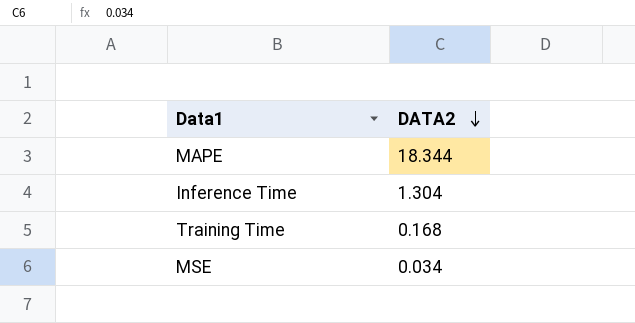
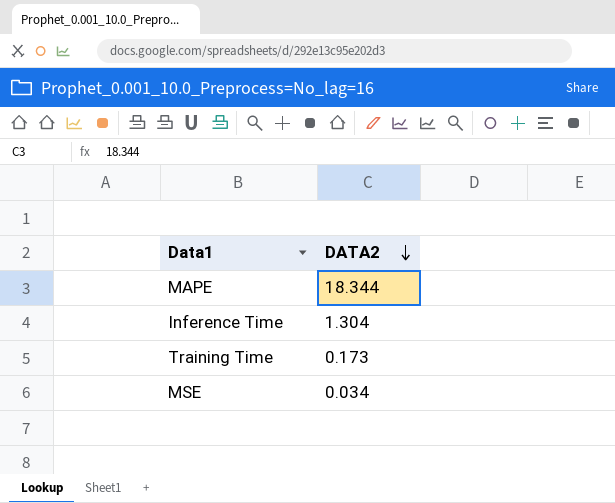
Training Time | DATA2: 0.168 -> 0.173

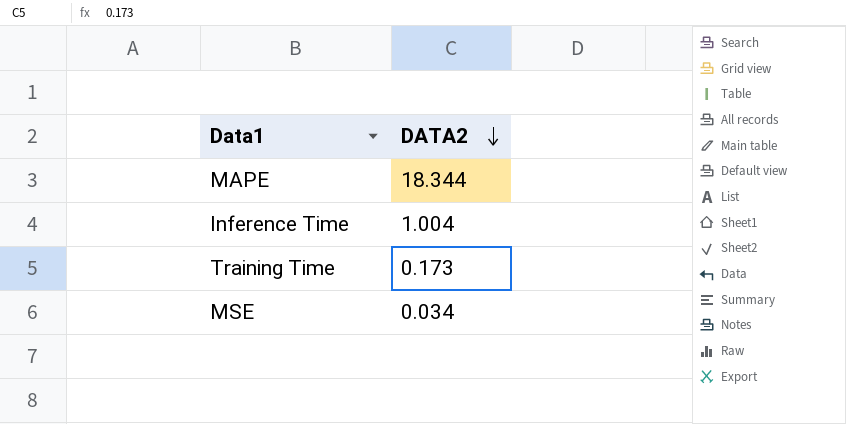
Inference Time | DATA2: 1.304 -> 1.004

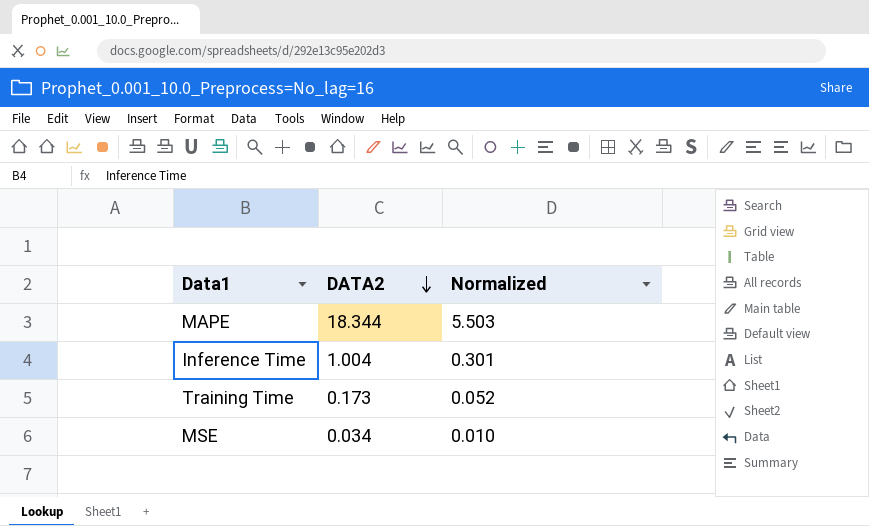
column Normalized | formula: none -> [DATA2] * 0.3

